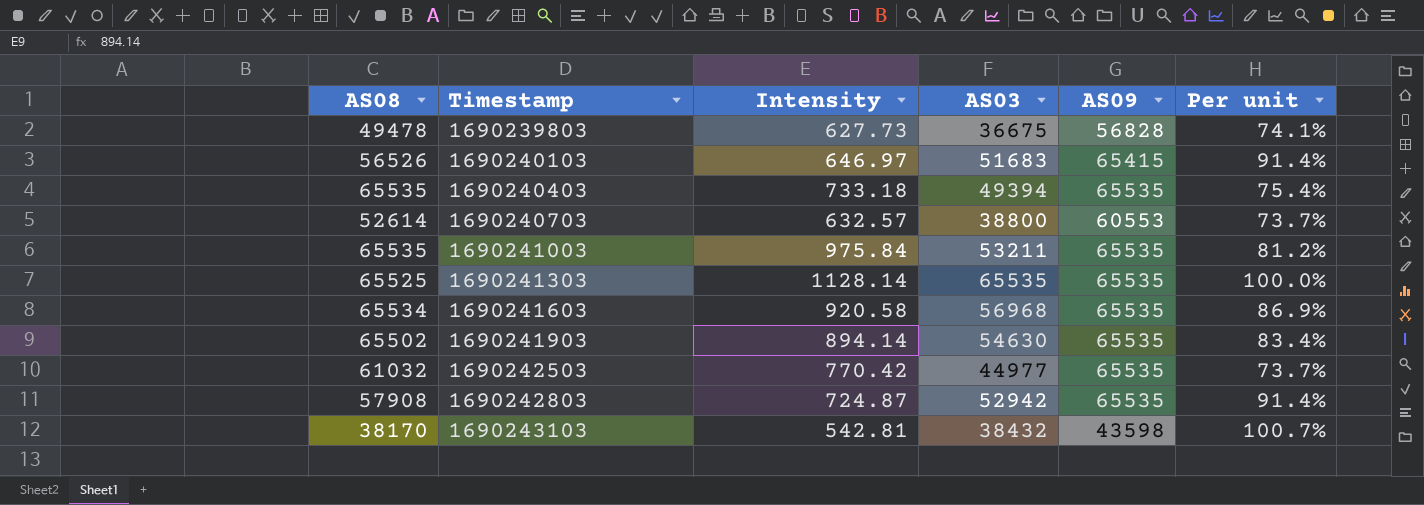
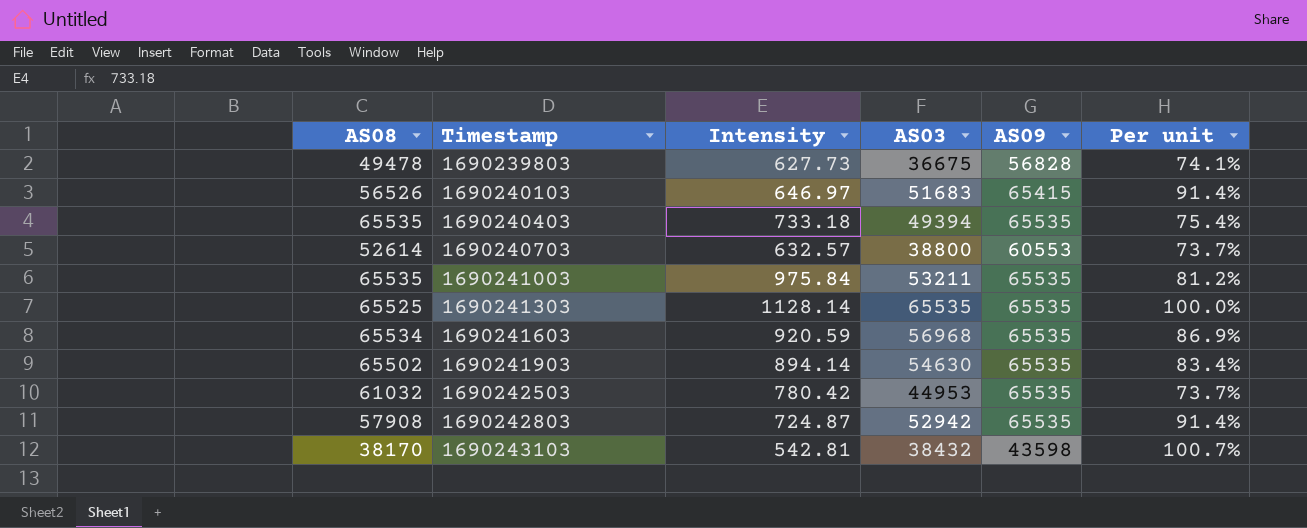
1690241603 | Intensity: 920.58 -> 920.59
1690242503 | Intensity: 770.42 -> 780.42
1690242503 | AS03: 44977 -> 44953

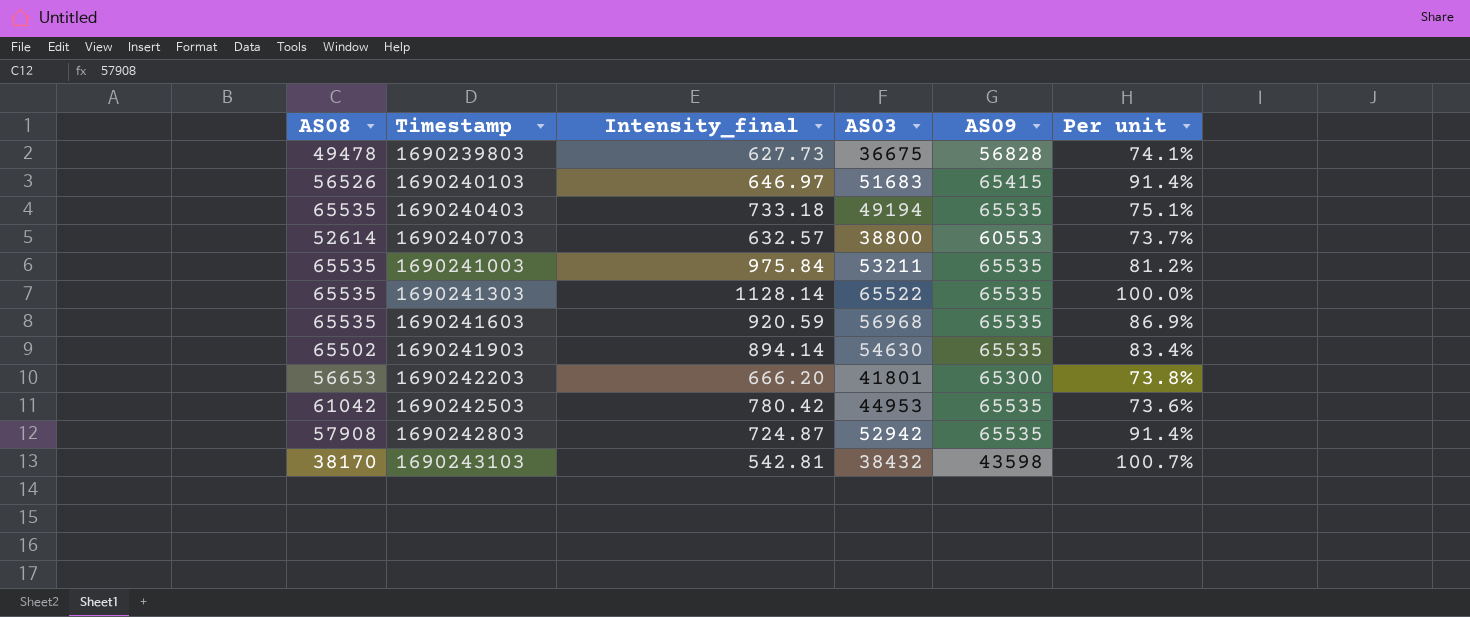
column name: Intensity -> Intensity_final
1690240403 | AS03: 49394 -> 49194
1690240403 | Per unit: 75.4% -> 75.1%
1690241303 | AS08: 65525 -> 65535
1690241303 | AS03: 65535 -> 65522
1690241603 | AS08: 65534 -> 65535
row 1690242203: none -> 56653 | 666.20 | 41801 | 65300 | 73.8%
1690242503 | AS08: 61032 -> 61042
1690242503 | Per unit: 73.7% -> 73.6%

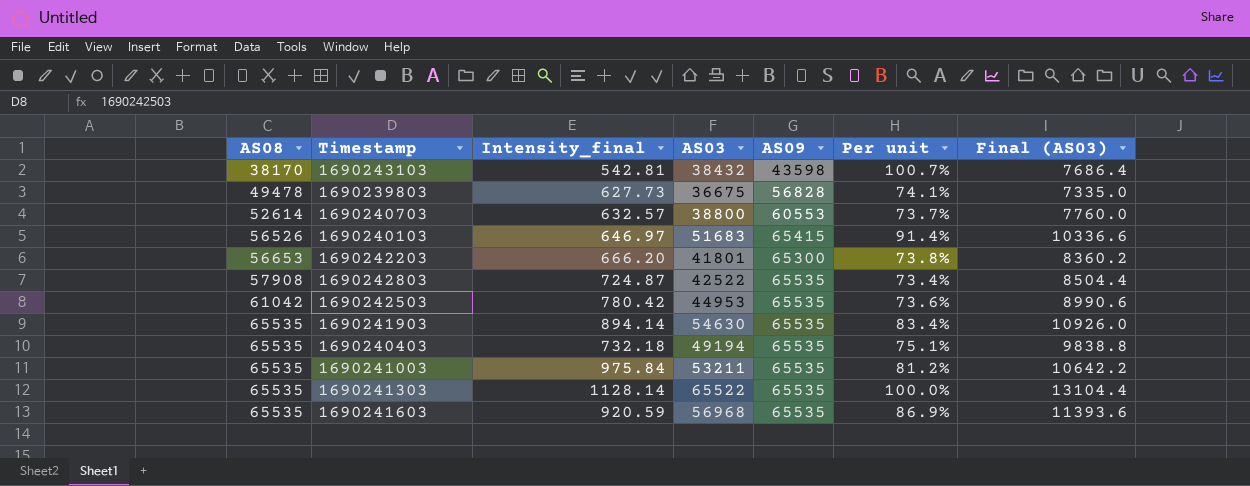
row order: Timestamp ascending -> AS08 ascending
column Final (AS03) | formula: none -> [AS03] * 0.2
1690242803 | AS03: 52942 -> 42522
1690242803 | Per unit: 91.4% -> 73.4%
1690241903 | AS08: 65502 -> 65535
1690240403 | Intensity_final: 733.18 -> 732.18

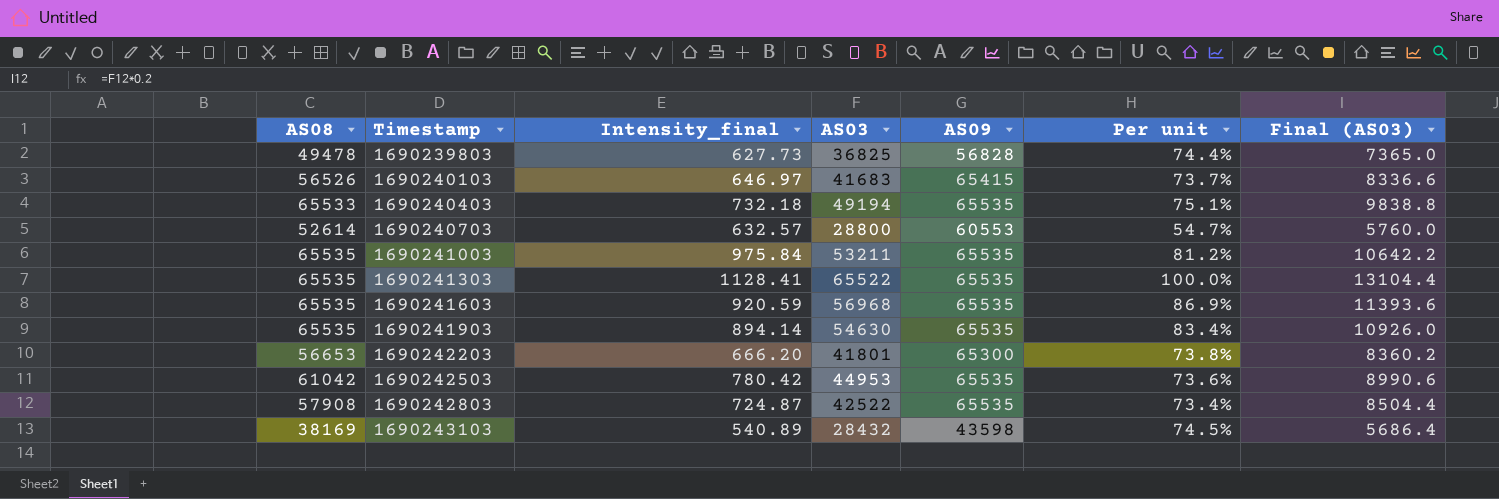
row order: AS08 ascending -> Timestamp ascending
1690239803 | AS03: 36675 -> 36825
1690239803 | Per unit: 74.1% -> 74.4%
1690239803 | Final (AS03): 7335.0 -> 7365.0
1690240103 | AS03: 51683 -> 41683
1690240103 | Per unit: 91.4% -> 73.7%
1690240103 | Final (AS03): 10336.6 -> 8336.6
1690240403 | AS08: 65535 -> 65533
1690240703 | AS03: 38800 -> 28800
1690240703 | Per unit: 73.7% -> 54.7%
1690240703 | Final (AS03): 7760.0 -> 5760.0
1690241303 | Intensity_final: 1128.14 -> 1128.41
1690243103 | AS08: 38170 -> 38169
1690243103 | Intensity_final: 542.81 -> 540.89
1690243103 | AS03: 38432 -> 28432
1690243103 | Per unit: 100.7% -> 74.5%
1690243103 | Final (AS03): 7686.4 -> 5686.4

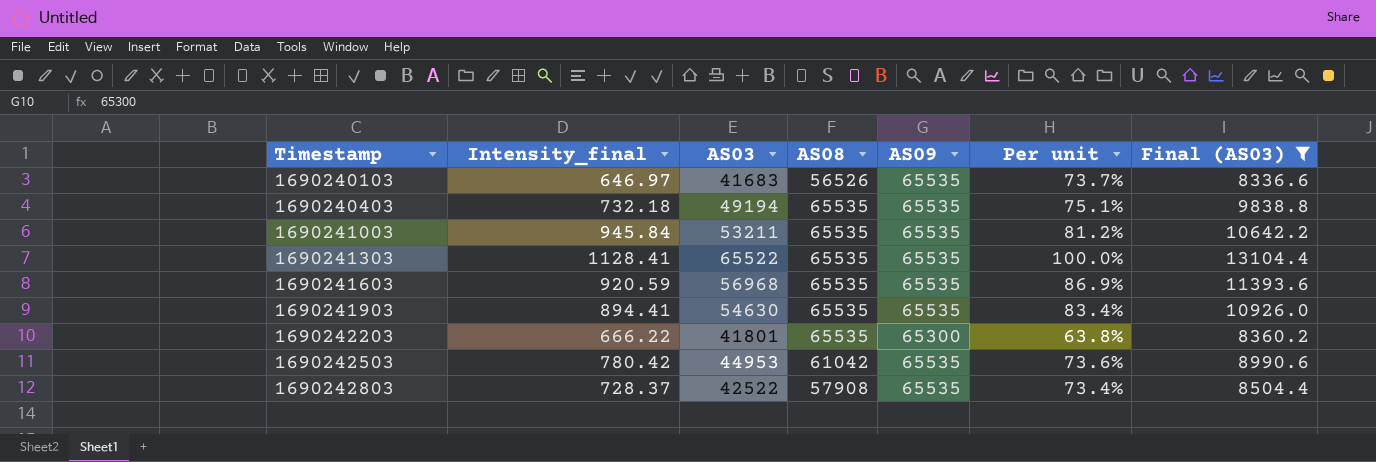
filter: none -> Final (AS03) >= 8336.6
column AS08 | position: 1 -> 4
1690240103 | AS09: 65415 -> 65535
1690240403 | AS08: 65533 -> 65535
1690241003 | Intensity_final: 975.84 -> 945.84
1690241903 | Intensity_final: 894.14 -> 894.41
1690242203 | Intensity_final: 666.20 -> 666.22
1690242203 | AS08: 56653 -> 65535
1690242203 | Per unit: 73.8% -> 63.8%
1690242803 | Intensity_final: 724.87 -> 728.37

